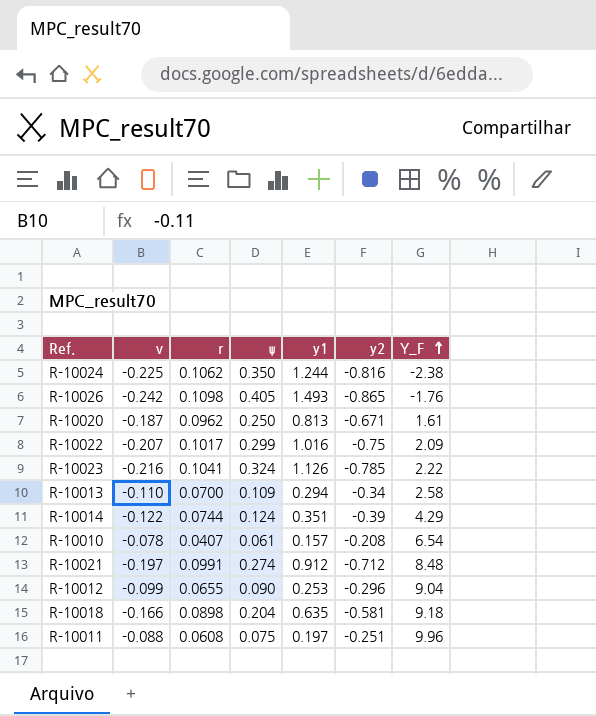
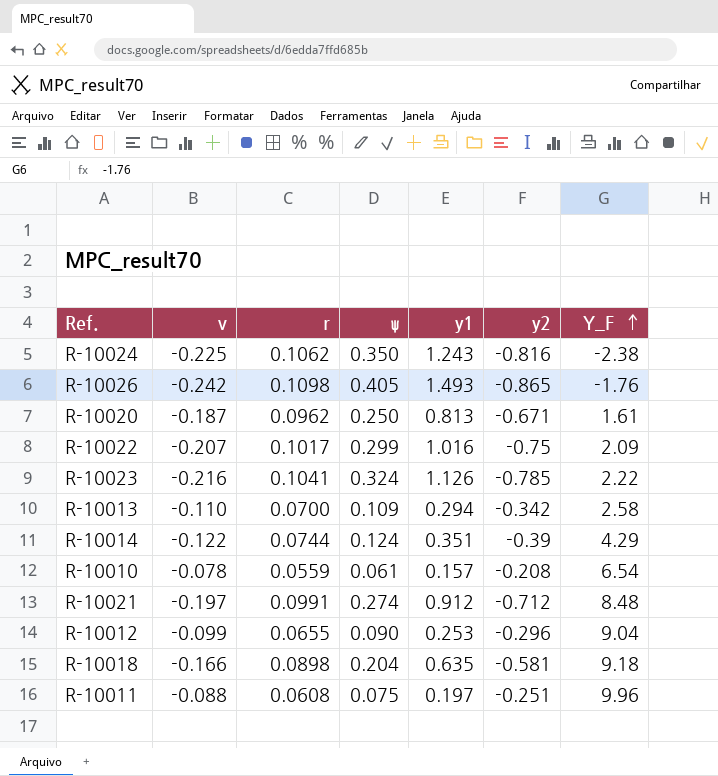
R-10024 | y1: 1.244 -> 1.243
R-10013 | y2: -0.34 -> -0.342
R-10010 | r: 0.0407 -> 0.0559

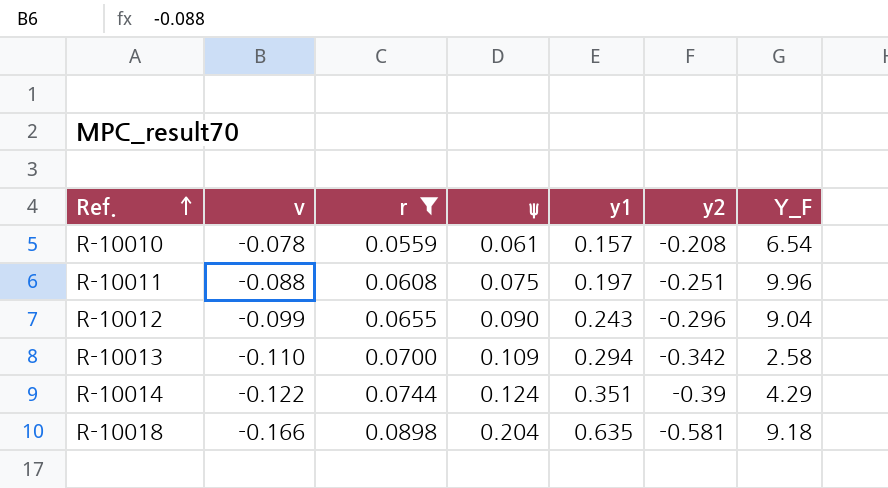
filter: none -> r <= 0.0898
row order: Y_F ascending -> Ref. ascending
R-10012 | y1: 0.253 -> 0.243

